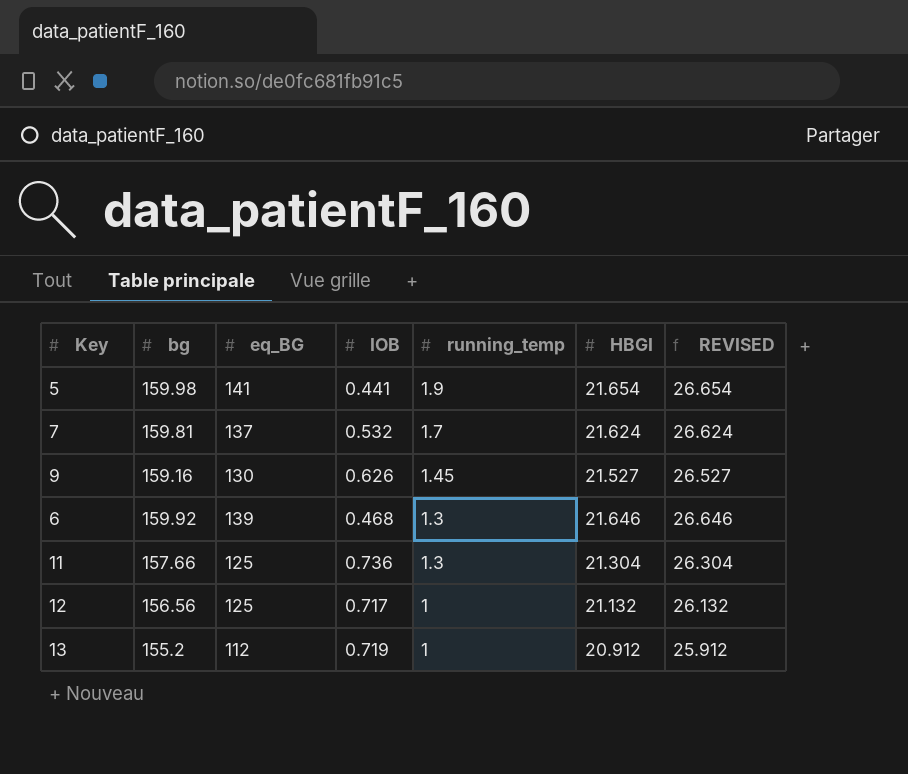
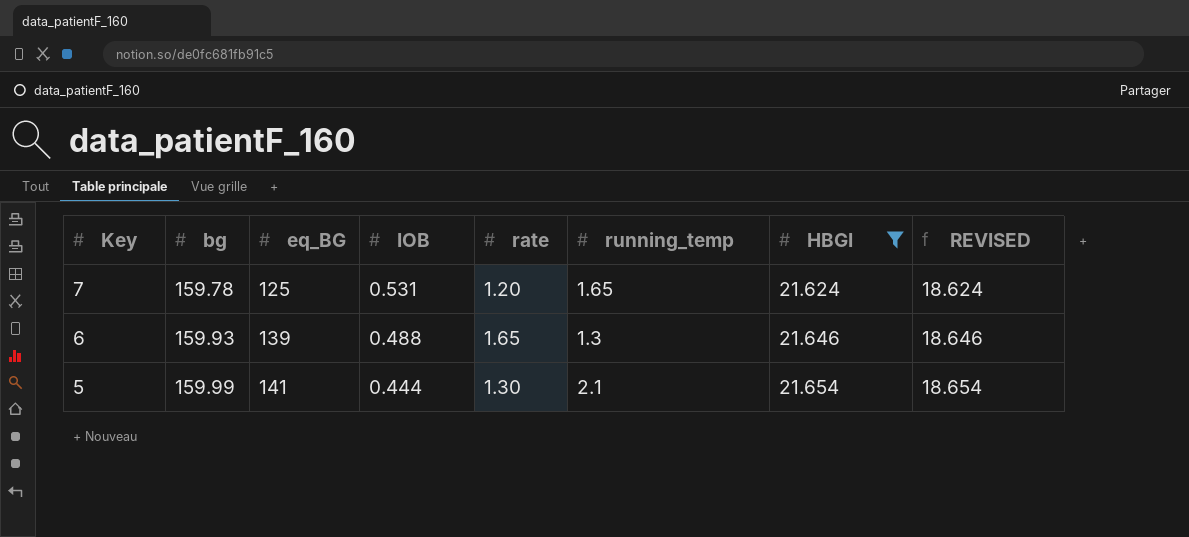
filter: none -> HBGI >= 21.624
row order: running_temp descending -> Key descending
column rate | position: none -> 5
column REVISED | formula: [HBGI] + 5 -> [HBGI] - 3
7 | bg: 159.81 -> 159.78
7 | eq_BG: 137 -> 125
7 | IOB: 0.532 -> 0.531
7 | running_temp: 1.7 -> 1.65
6 | bg: 159.92 -> 159.93
6 | IOB: 0.468 -> 0.488
5 | bg: 159.98 -> 159.99
5 | IOB: 0.441 -> 0.444
5 | running_temp: 1.9 -> 2.1

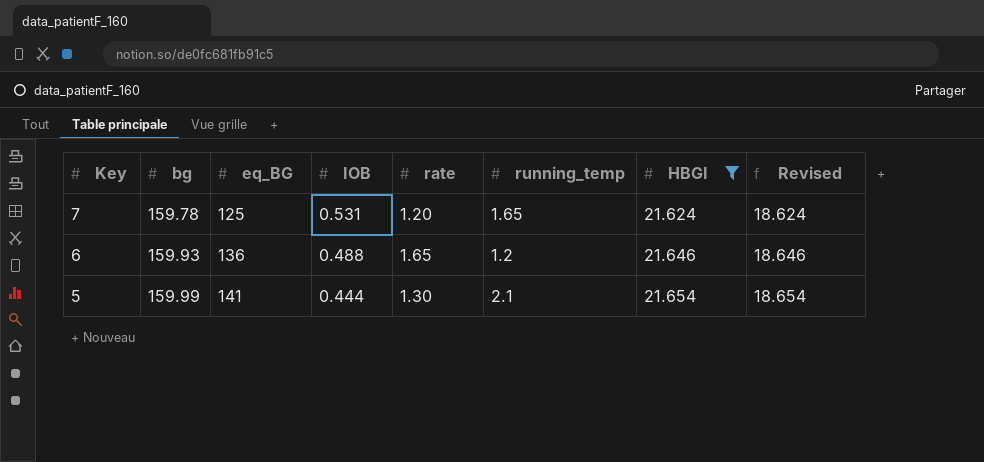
column name: REVISED -> Revised
6 | eq_BG: 139 -> 136
6 | running_temp: 1.3 -> 1.2

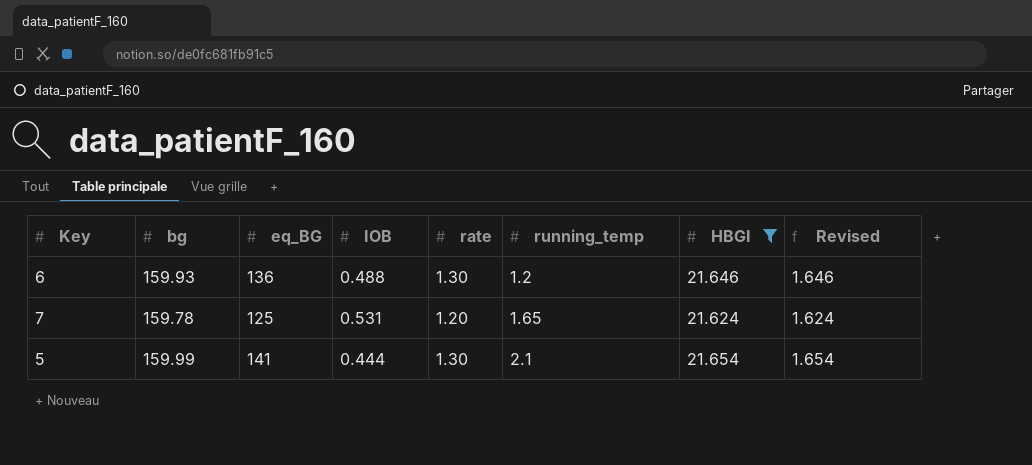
row order: Key descending -> running_temp ascending
column Revised | formula: [HBGI] - 3 -> [HBGI] - 20
6 | rate: 1.65 -> 1.30

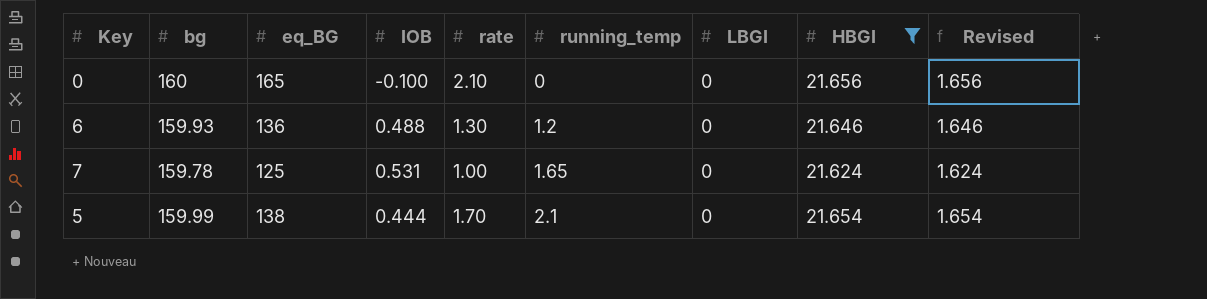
column LBGI | position: none -> 7
row 0: none -> 160 | 165 | -0.100 | 2.10 | 0 | 0 | 21.656 | 1.656
7 | rate: 1.20 -> 1.00
5 | eq_BG: 141 -> 138
5 | rate: 1.30 -> 1.70

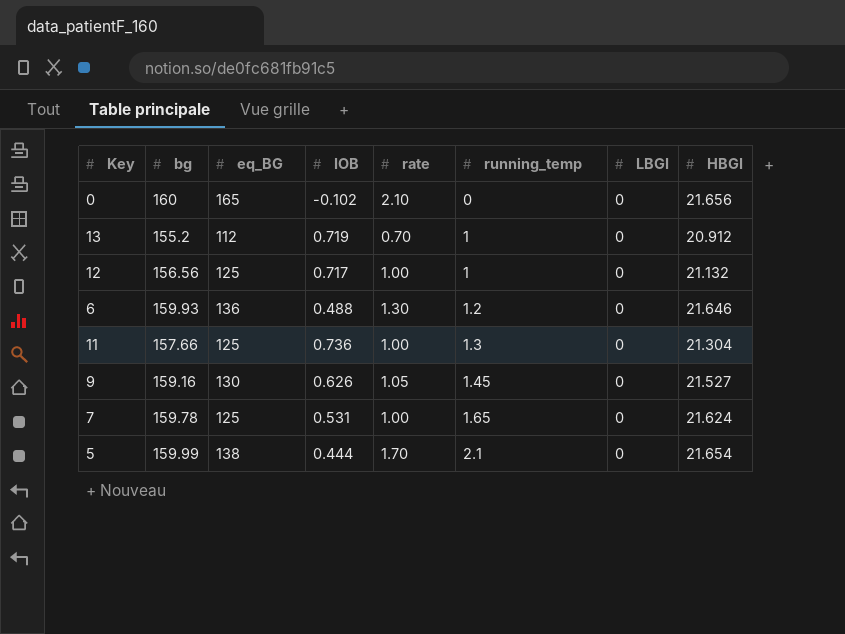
filter: HBGI >= 21.624 -> none
column Revised | formula: [HBGI] - 20 -> none
0 | IOB: -0.100 -> -0.102

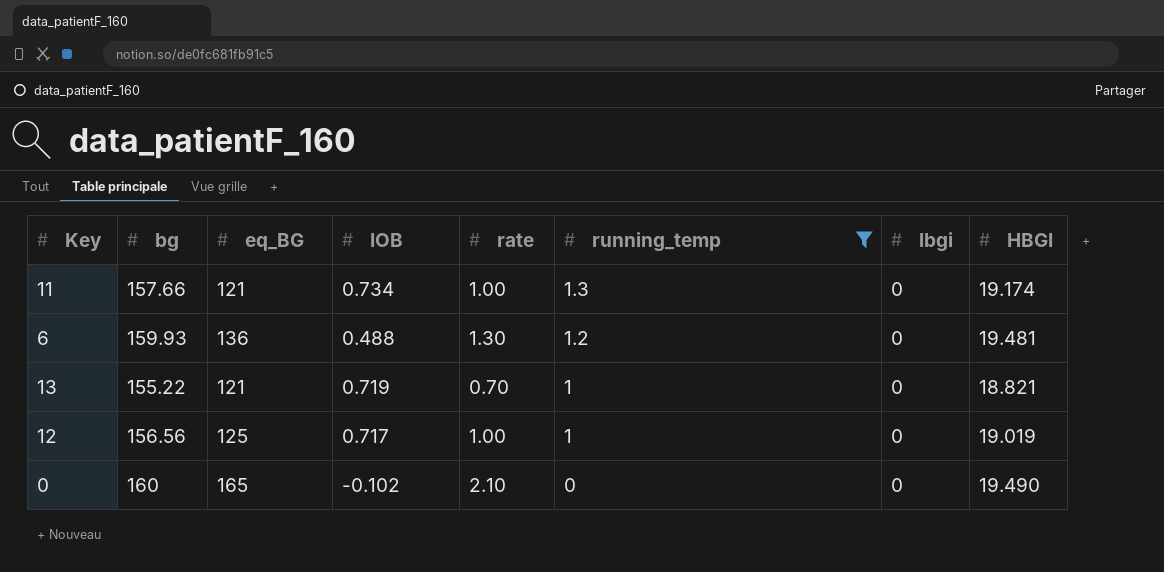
filter: none -> running_temp <= 1.3
row order: running_temp ascending -> running_temp descending
column name: LBGI -> lbgi
11 | eq_BG: 125 -> 121
11 | IOB: 0.736 -> 0.734
11 | HBGI: 21.304 -> 19.174
6 | HBGI: 21.646 -> 19.481
13 | bg: 155.2 -> 155.22
13 | eq_BG: 112 -> 121
13 | HBGI: 20.912 -> 18.821
12 | HBGI: 21.132 -> 19.019
0 | HBGI: 21.656 -> 19.490

